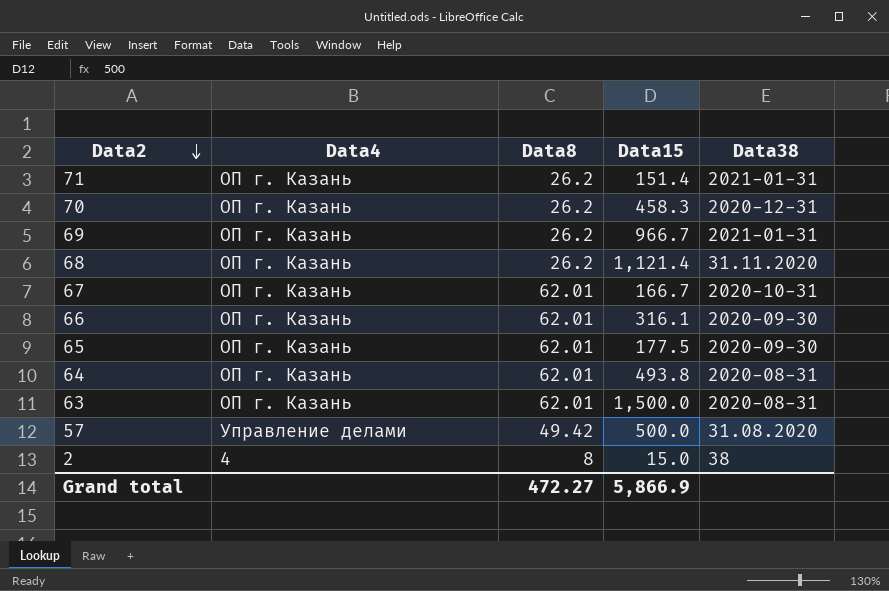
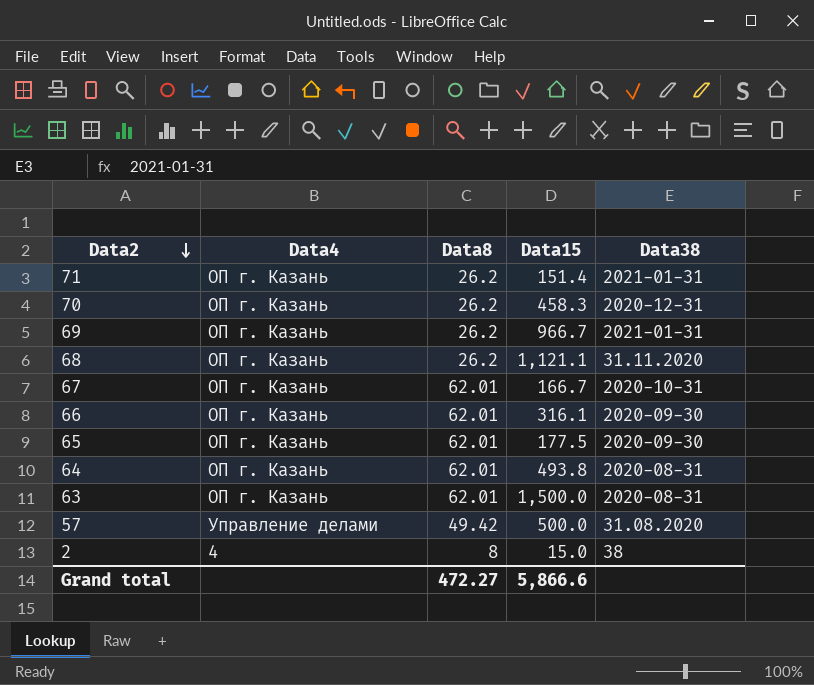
68 | Data15: 1,121.4 -> 1,121.1
Grand total | Data15: 5,866.9 -> 5,866.6

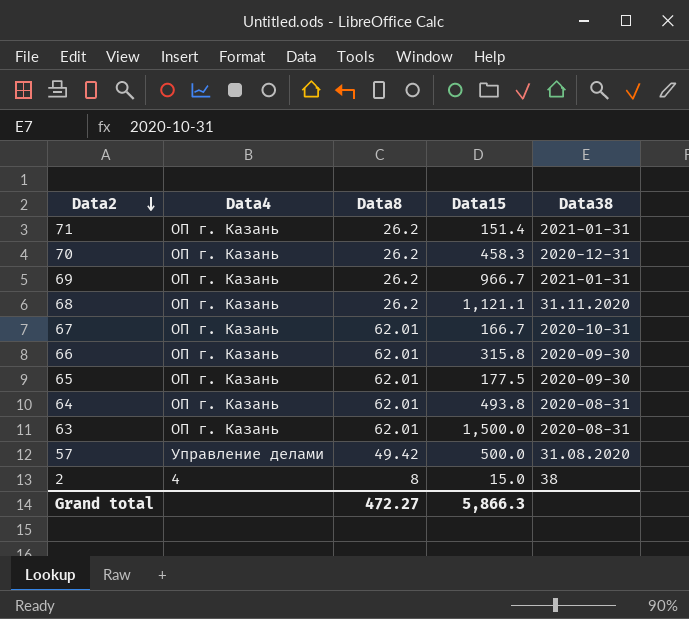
66 | Data15: 316.1 -> 315.8
Grand total | Data15: 5,866.6 -> 5,866.3

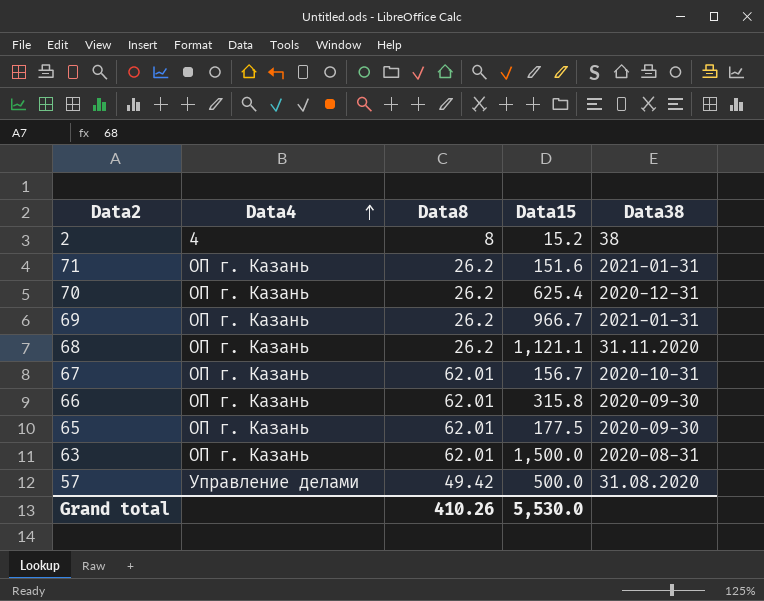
row order: Data2 descending -> Data4 ascending
row 64: ОП г. Казань | 62.01 | 493.8 | 2020-08-31 -> none
2 | Data15: 15.0 -> 15.2
71 | Data15: 151.4 -> 151.6
70 | Data15: 458.3 -> 625.4
67 | Data15: 166.7 -> 156.7
Grand total | Data8: 472.27 -> 410.26
Grand total | Data15: 5,866.3 -> 5,530.0

